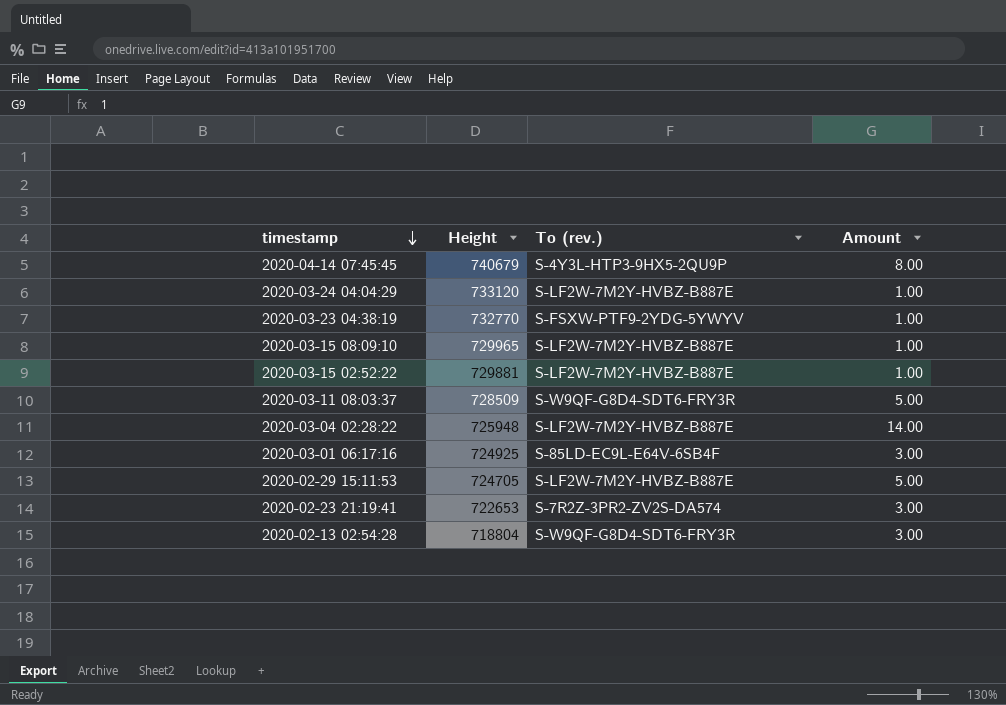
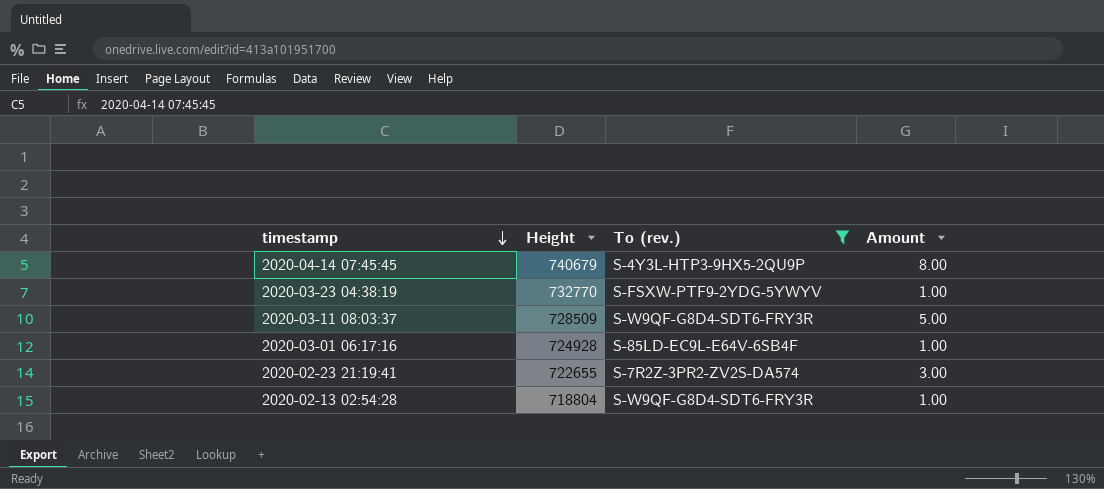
filter: none -> To (rev.) != S-LF2W-7M2Y-HVBZ-B887E
2020-03-01 06:17:16 | Height: 724925 -> 724928
2020-03-01 06:17:16 | Amount: 3.00 -> 1.00
2020-02-23 21:19:41 | Height: 722653 -> 722655
2020-02-13 02:54:28 | Amount: 3.00 -> 1.00

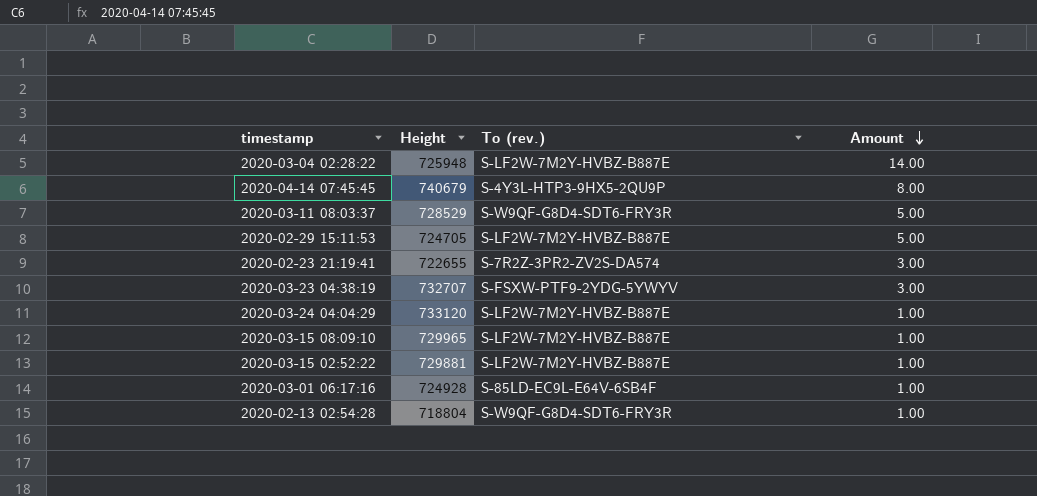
filter: To (rev.) != S-LF2W-7M2Y-HVBZ-B887E -> none
row order: timestamp descending -> Amount descending
2020-03-11 08:03:37 | Height: 728509 -> 728529
2020-03-23 04:38:19 | Height: 732770 -> 732707
2020-03-23 04:38:19 | Amount: 1.00 -> 3.00

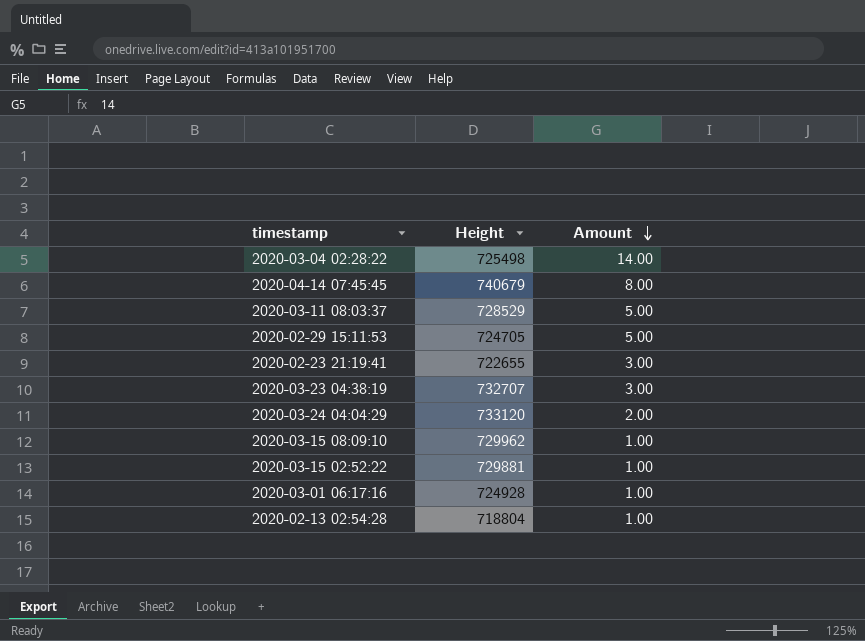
column To (rev.) | position: 3 -> none
2020-03-04 02:28:22 | Height: 725948 -> 725498
2020-03-24 04:04:29 | Amount: 1.00 -> 2.00
2020-03-15 08:09:10 | Height: 729965 -> 729962

